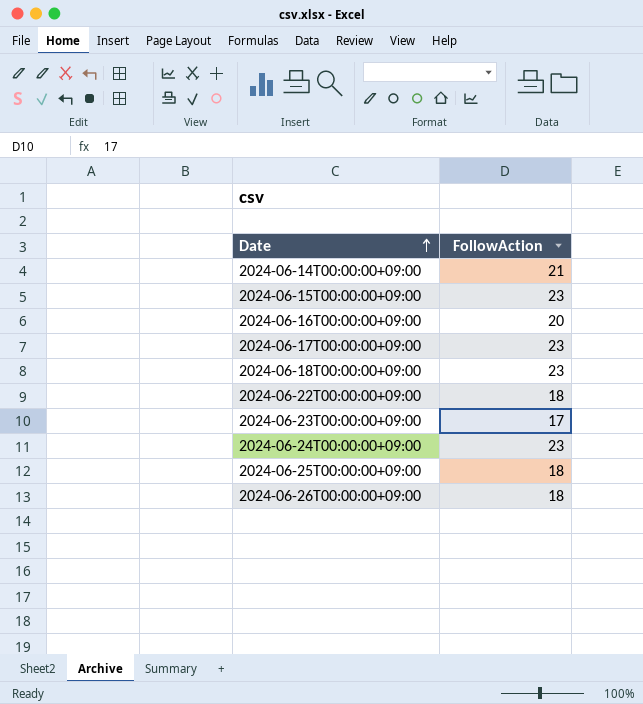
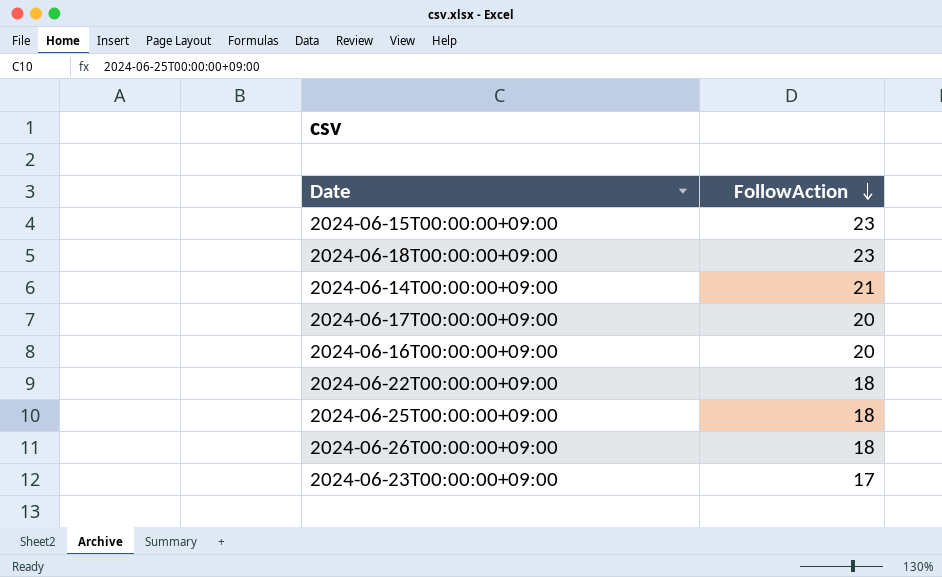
row order: Date ascending -> FollowAction descending
row 2024-06-24T00:00:00+09:00: 23 -> none
2024-06-17T00:00:00+09:00 | FollowAction: 23 -> 20

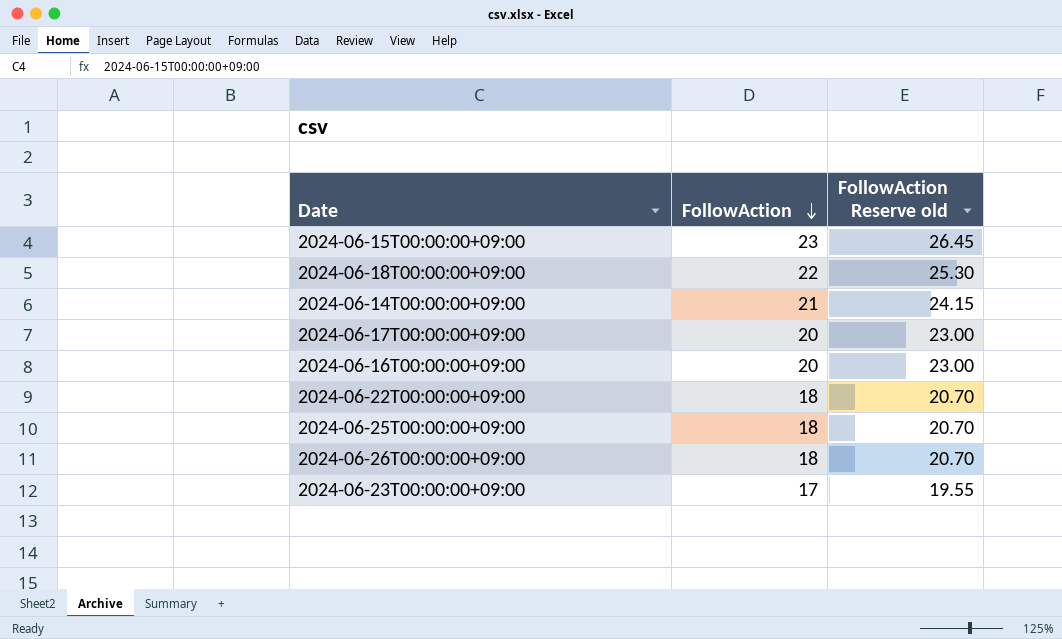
column FollowAction Reserve old | formula: none -> [FollowAction] * 1.15
2024-06-18T00:00:00+09:00 | FollowAction: 23 -> 22

